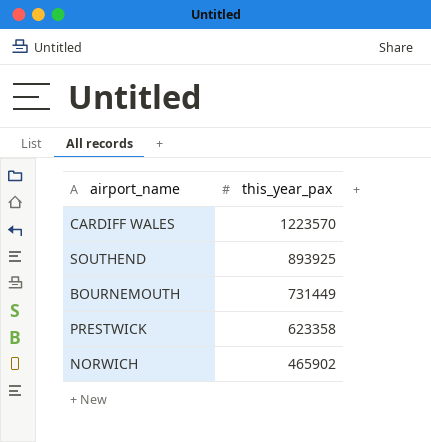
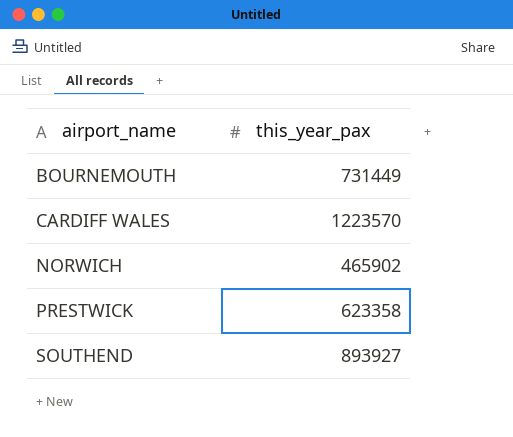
row order: this_year_pax descending -> airport_name ascending
SOUTHEND | this_year_pax: 893925 -> 893927

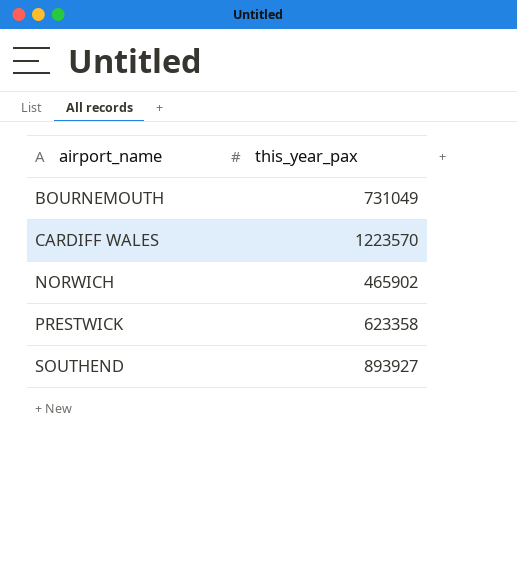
BOURNEMOUTH | this_year_pax: 731449 -> 731049

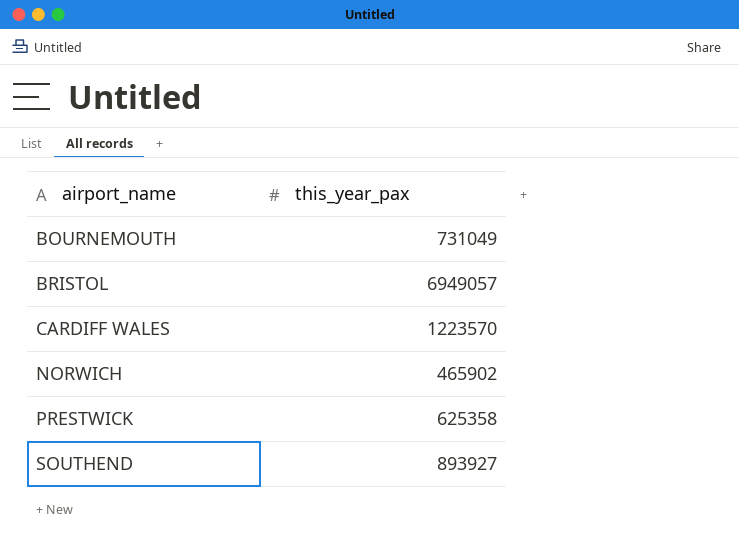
row BRISTOL: none -> 6949057
PRESTWICK | this_year_pax: 623358 -> 625358

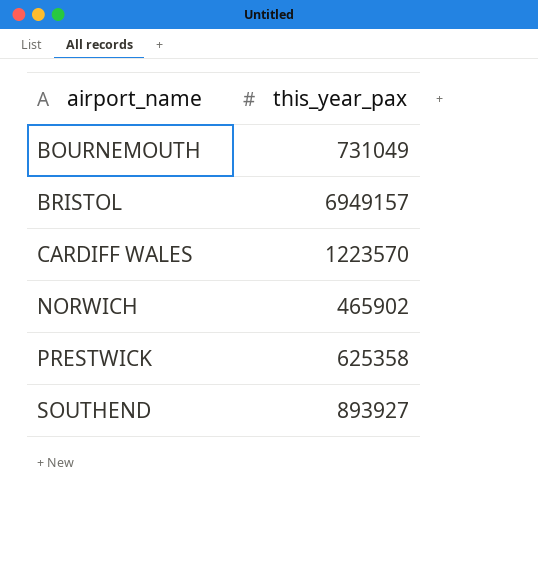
BRISTOL | this_year_pax: 6949057 -> 6949157

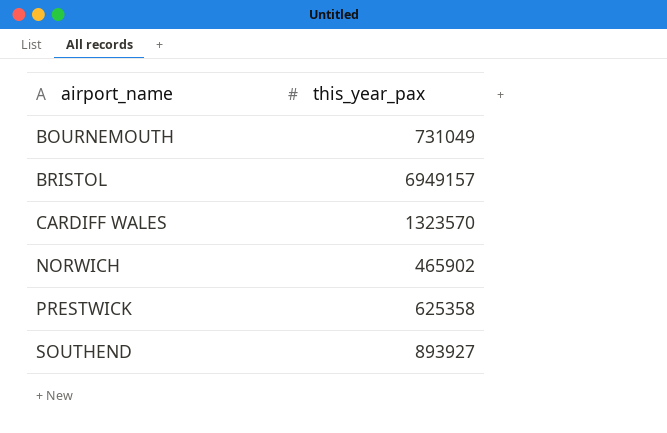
CARDIFF WALES | this_year_pax: 1223570 -> 1323570

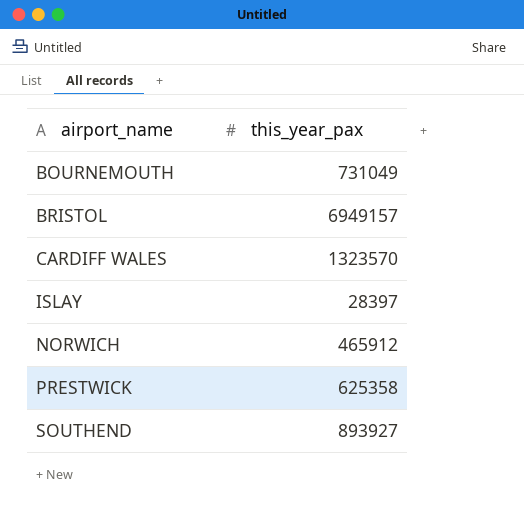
row ISLAY: none -> 28397
NORWICH | this_year_pax: 465902 -> 465912

